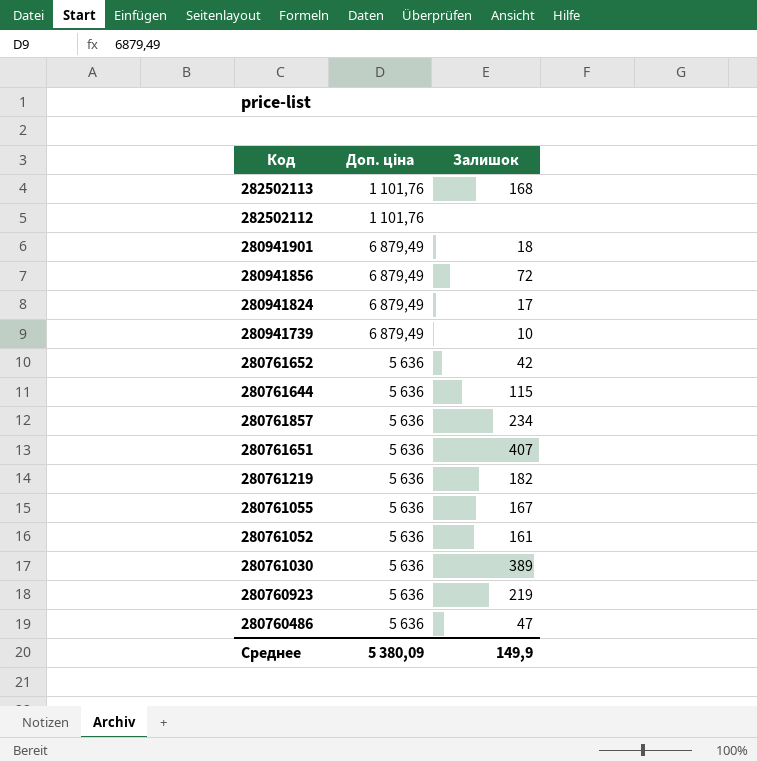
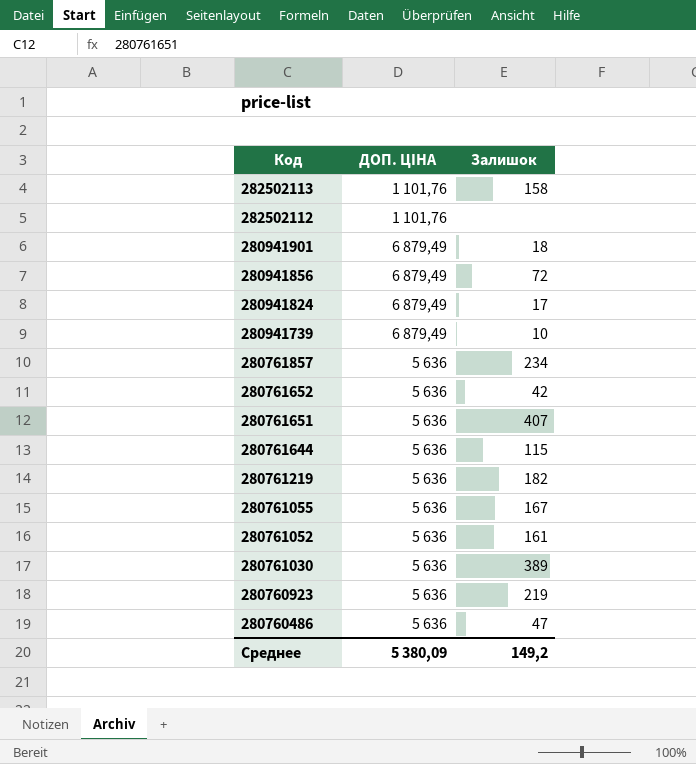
row order: none -> Код descending
column name: Доп. ціна -> ДОП. ЦІНА
282502113 | Залишок: 168 -> 158
Среднее | Залишок: 149,9 -> 149,2

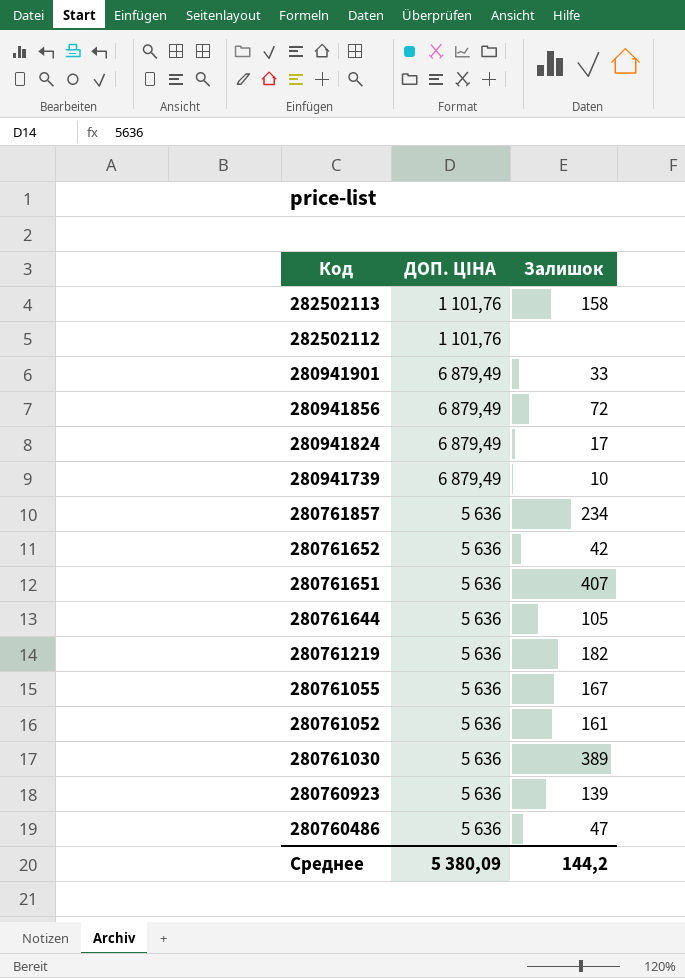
280941901 | Залишок: 18 -> 33
280761644 | Залишок: 115 -> 105
280760923 | Залишок: 219 -> 139
Среднее | Залишок: 149,2 -> 144,2

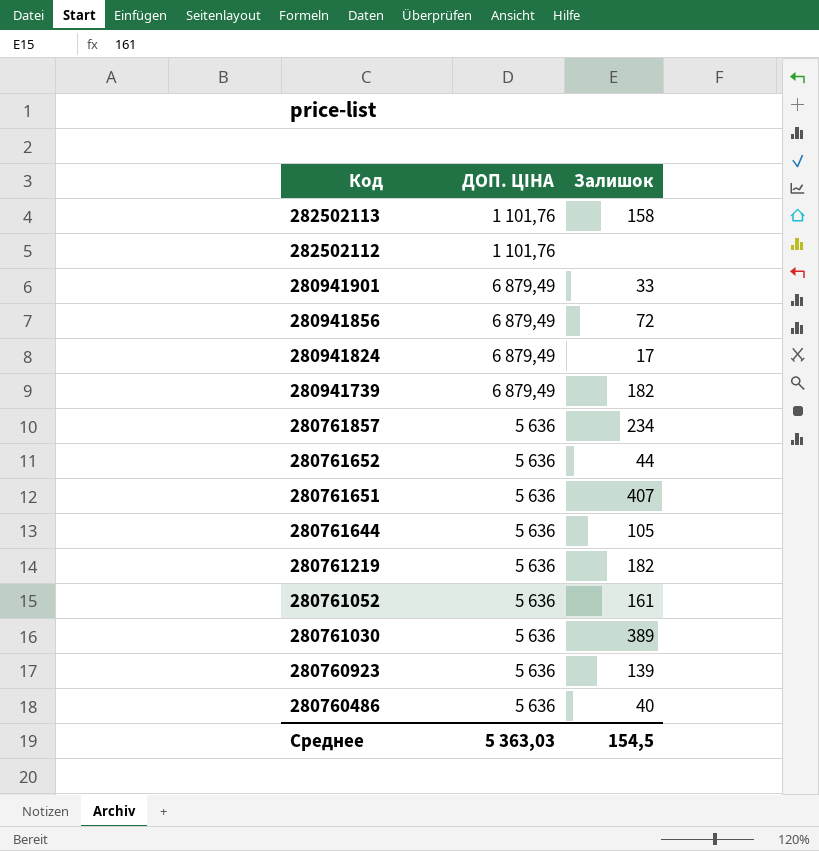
row 280761055: 5 636 | 167 -> none
280941739 | Залишок: 10 -> 182
280761652 | Залишок: 42 -> 44
280760486 | Залишок: 47 -> 40
Среднее | ДОП. ЦІНА: 5 380,09 -> 5 363,03
Среднее | Залишок: 144,2 -> 154,5

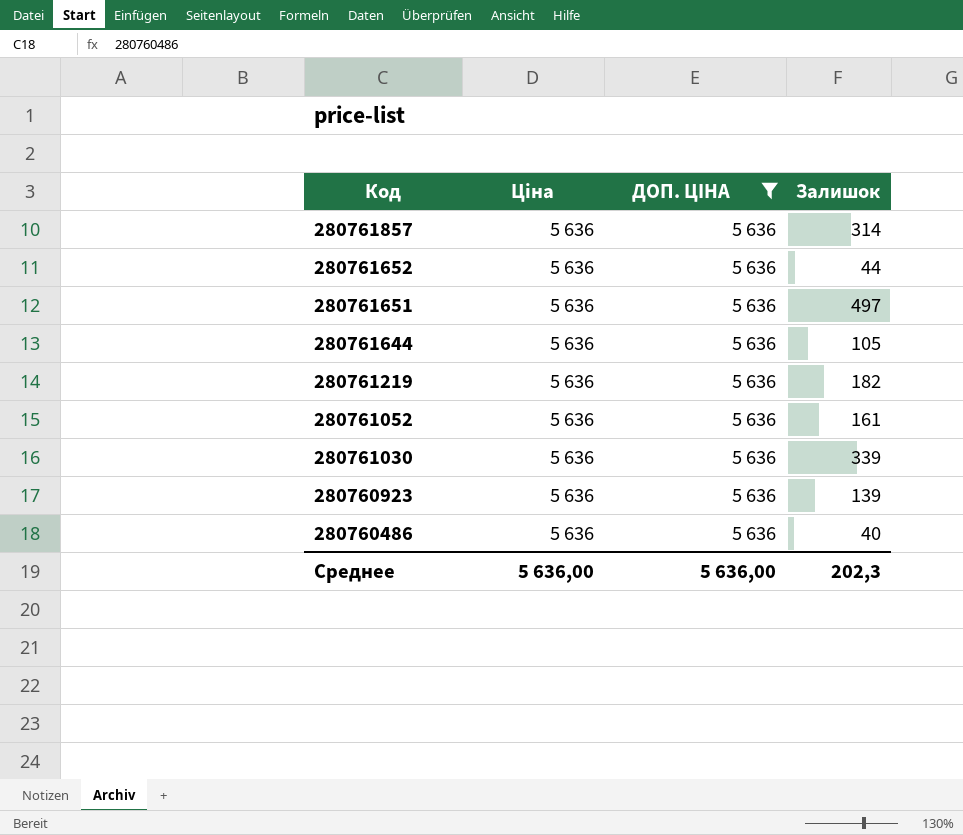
filter: none -> ДОП. ЦІНА = 5 636
column Ціна | position: none -> 2
280761857 | Залишок: 234 -> 314
280761651 | Залишок: 407 -> 497
280761030 | Залишок: 389 -> 339
Среднее | ДОП. ЦІНА: 5 363,03 -> 5 636,00
Среднее | Залишок: 154,5 -> 202,3

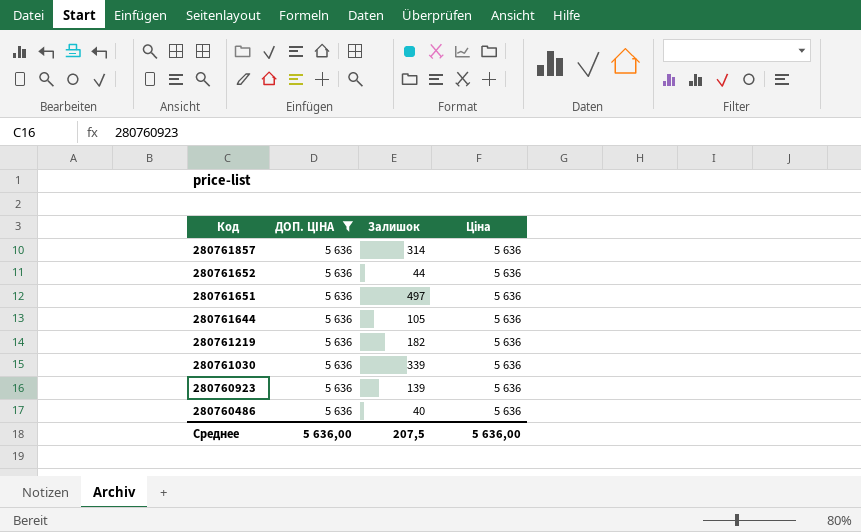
column Ціна | position: 2 -> 4
row 280761052: 5 636 | 5 636 | 161 -> none
Среднее | Залишок: 202,3 -> 207,5

